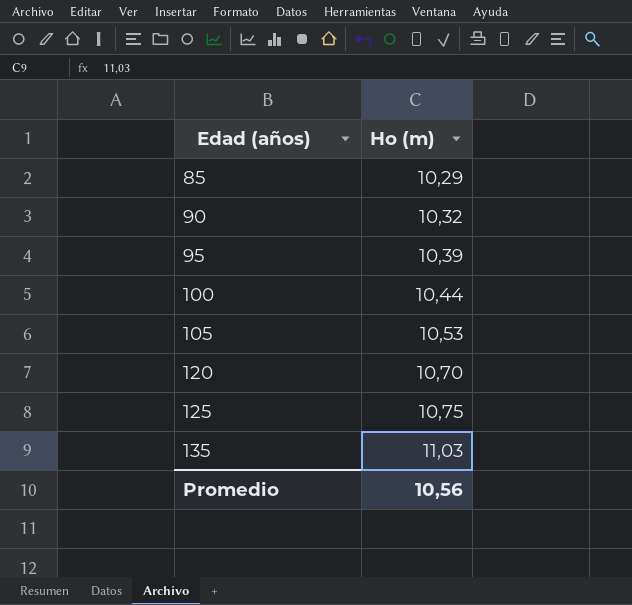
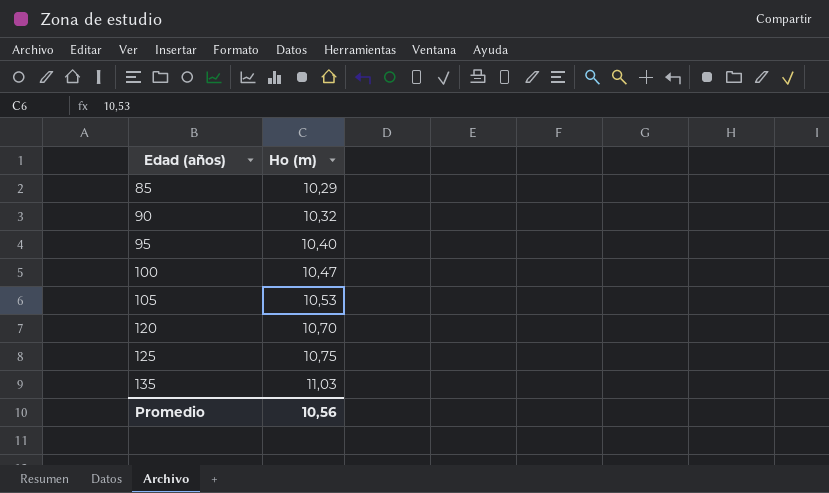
95 | Ho (m): 10,39 -> 10,40
100 | Ho (m): 10,44 -> 10,47

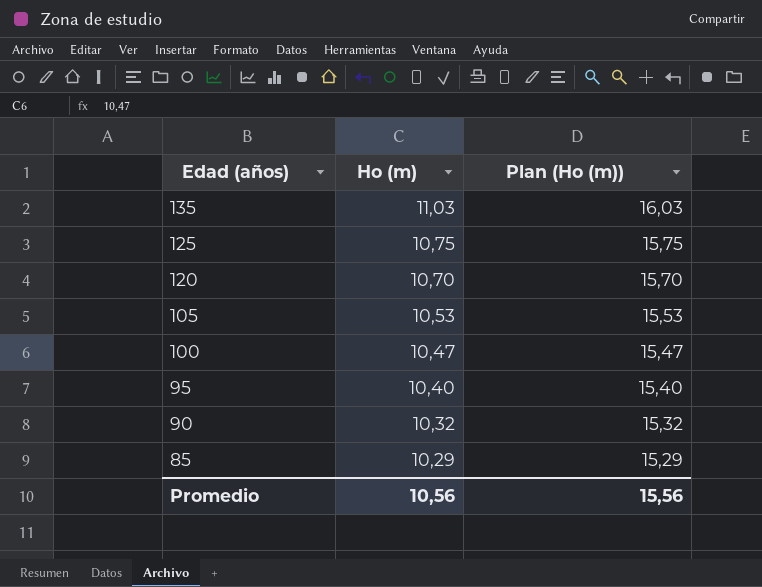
row order: Edad (años) ascending -> Edad (años) descending
column Plan (Ho (m)) | formula: none -> [Ho (m)] + 5

